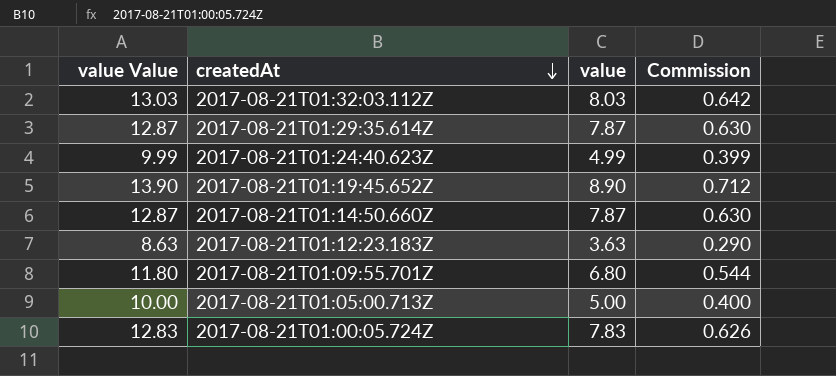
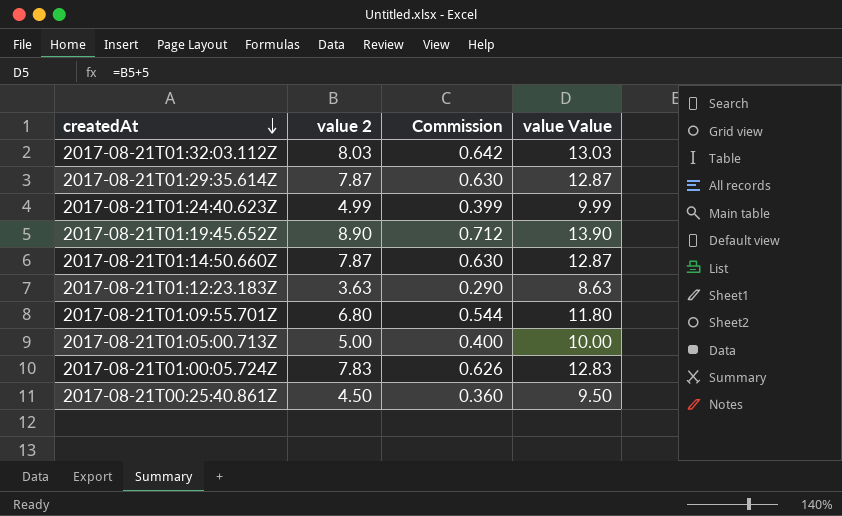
column name: value -> value 2
column value Value | position: 1 -> 4
row 2017-08-21T00:25:40.861Z: none -> 4.50 | 0.360 | 9.50

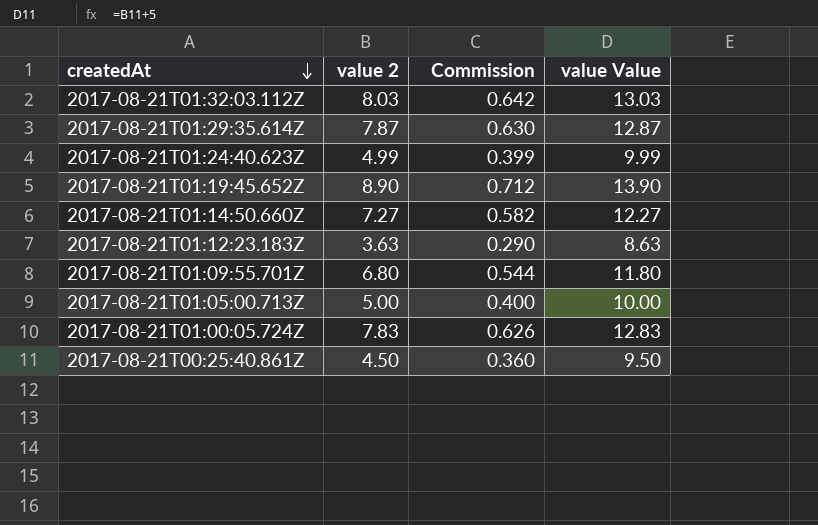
2017-08-21T01:14:50.660Z | value 2: 7.87 -> 7.27
2017-08-21T01:14:50.660Z | Commission: 0.630 -> 0.582
2017-08-21T01:14:50.660Z | value Value: 12.87 -> 12.27

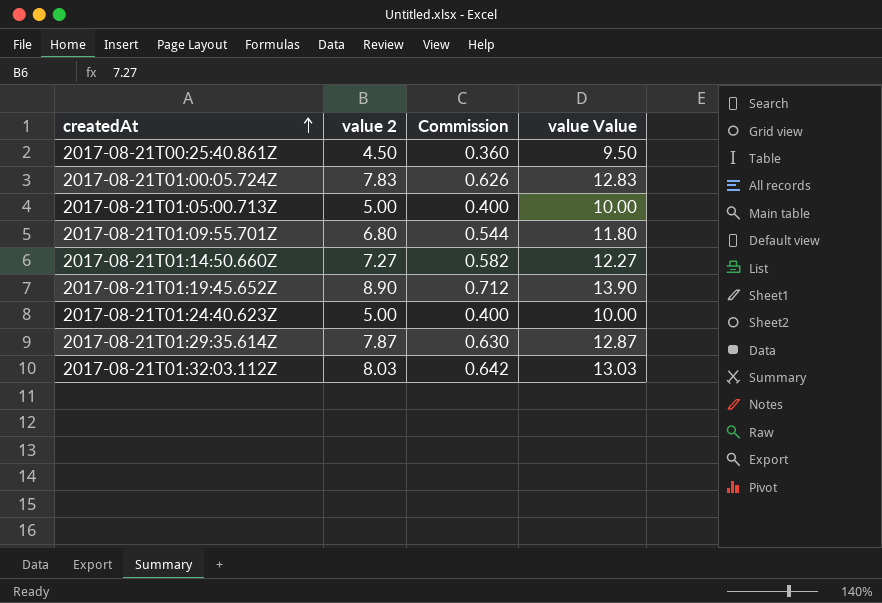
row order: createdAt descending -> createdAt ascending
row 2017-08-21T01:12:23.183Z: 3.63 | 0.290 | 8.63 -> none
2017-08-21T01:24:40.623Z | value 2: 4.99 -> 5.00
2017-08-21T01:24:40.623Z | Commission: 0.399 -> 0.400
2017-08-21T01:24:40.623Z | value Value: 9.99 -> 10.00

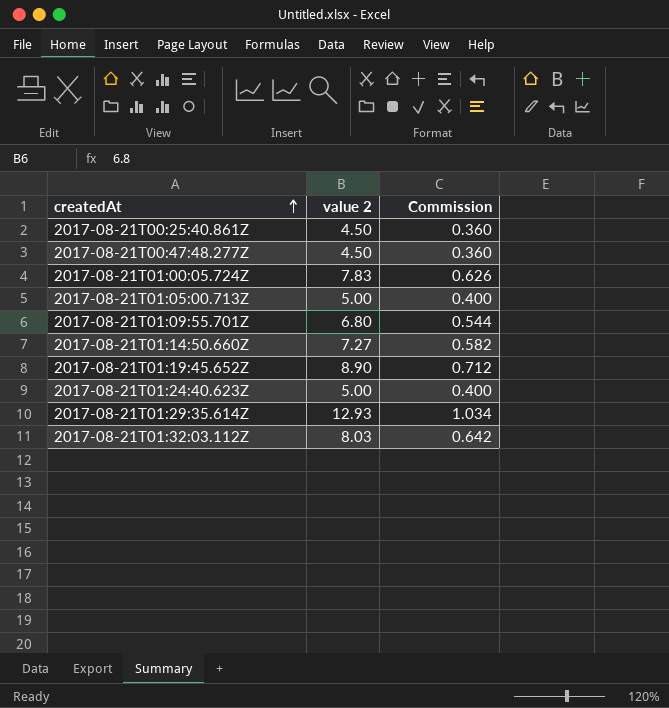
column value Value | formula: [value 2] + 5 -> none
row 2017-08-21T00:47:48.277Z: none -> 4.50 | 0.360
2017-08-21T01:29:35.614Z | value 2: 7.87 -> 12.93
2017-08-21T01:29:35.614Z | Commission: 0.630 -> 1.034

